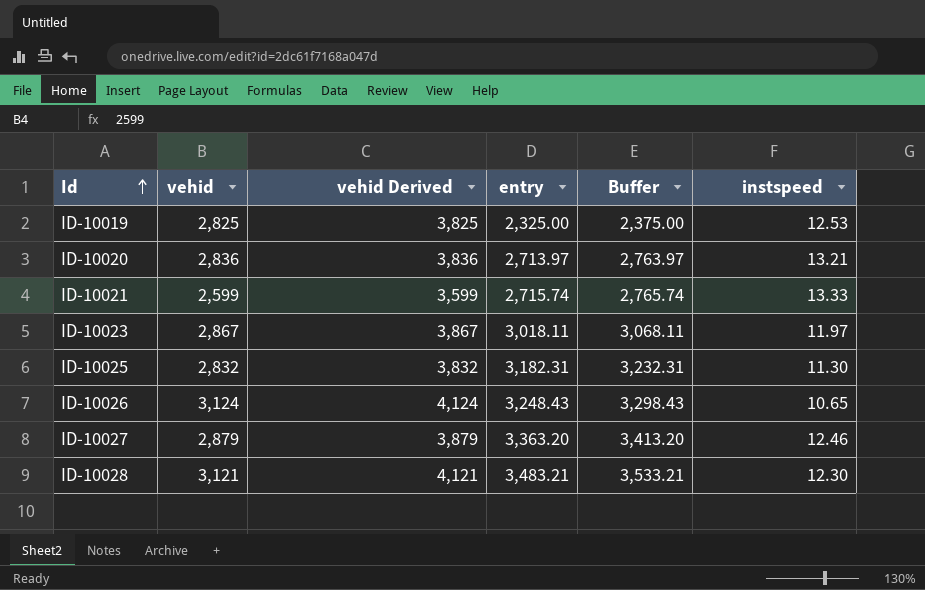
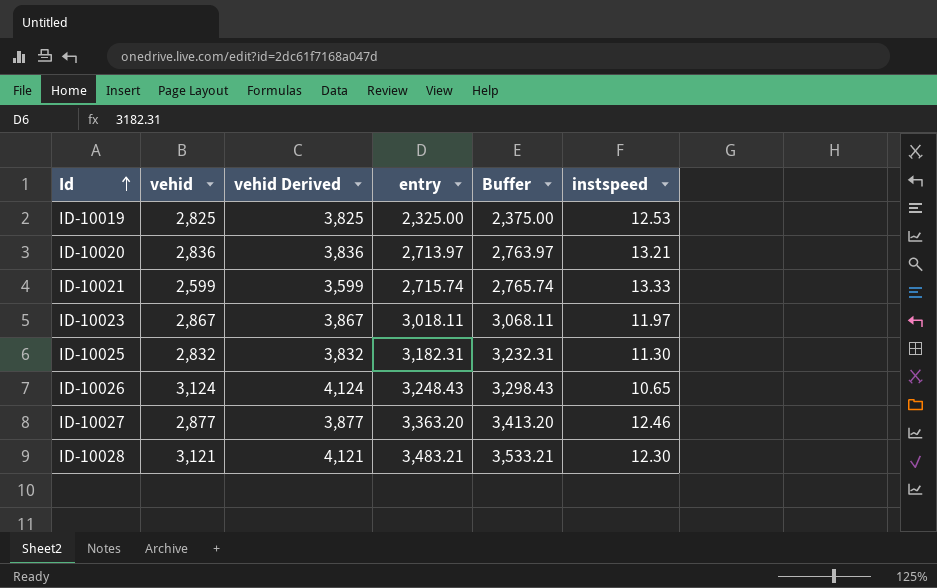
ID-10027 | vehid: 2,879 -> 2,877
ID-10027 | vehid Derived: 3,879 -> 3,877

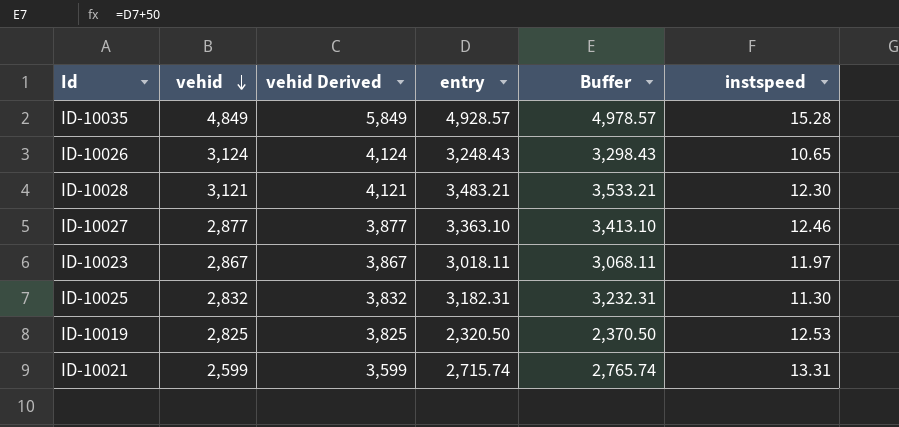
row order: Id ascending -> vehid descending
row ID-10020: 2,836 | 3,836 | 2,713.97 | 2,763.97 | 13.21 -> none
row ID-10035: none -> 4,849 | 5,849 | 4,928.57 | 4,978.57 | 15.28
ID-10027 | entry: 3,363.20 -> 3,363.10
ID-10027 | Buffer: 3,413.20 -> 3,413.10
ID-10019 | entry: 2,325.00 -> 2,320.50
ID-10019 | Buffer: 2,375.00 -> 2,370.50
ID-10021 | instspeed: 13.33 -> 13.31

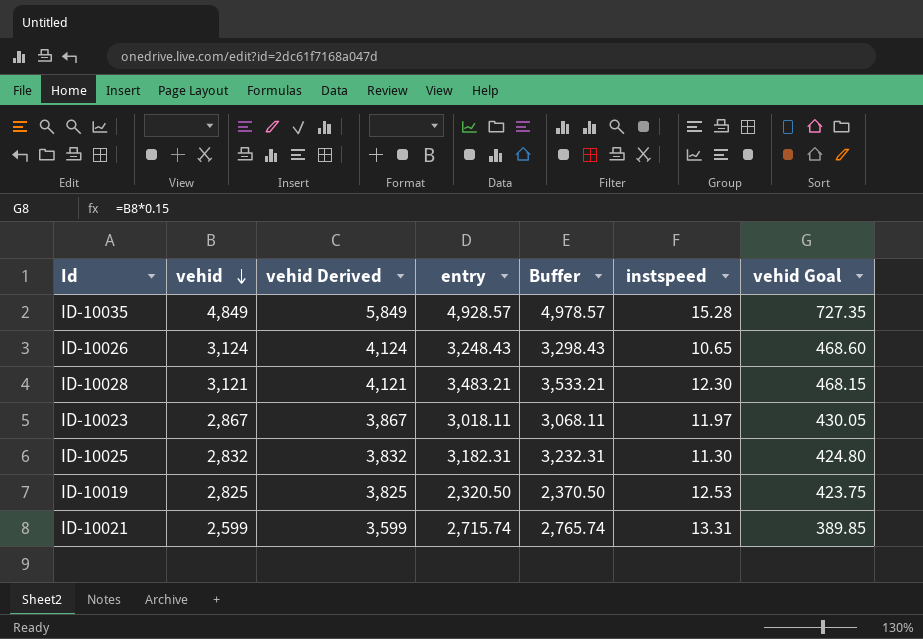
column vehid Goal | formula: none -> [vehid] * 0.15
row ID-10027: 2,877 | 3,877 | 3,363.10 | 3,413.10 | 12.46 -> none

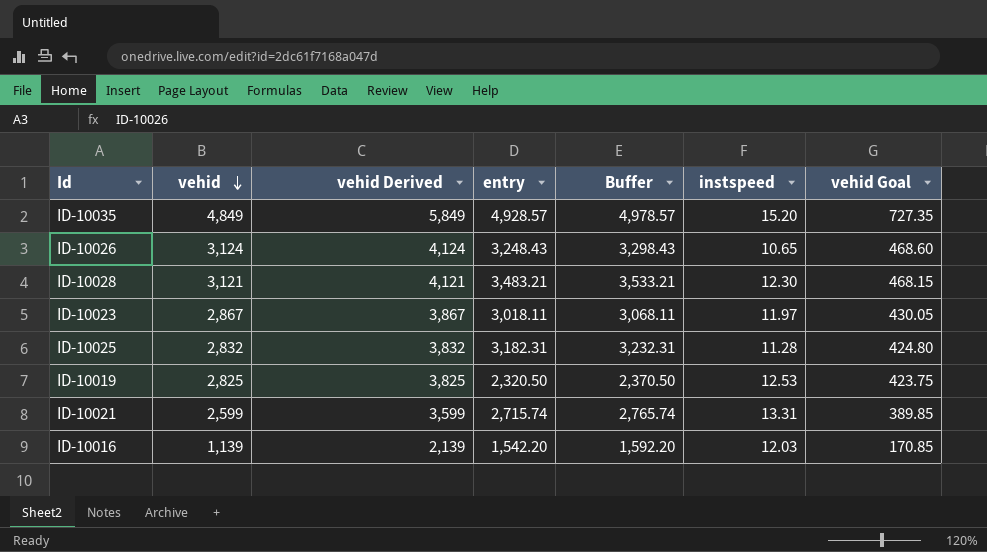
ID-10035 | instspeed: 15.28 -> 15.20
ID-10025 | instspeed: 11.30 -> 11.28
row ID-10016: none -> 1,139 | 2,139 | 1,542.20 | 1,592.20 | 12.03 | 170.85

